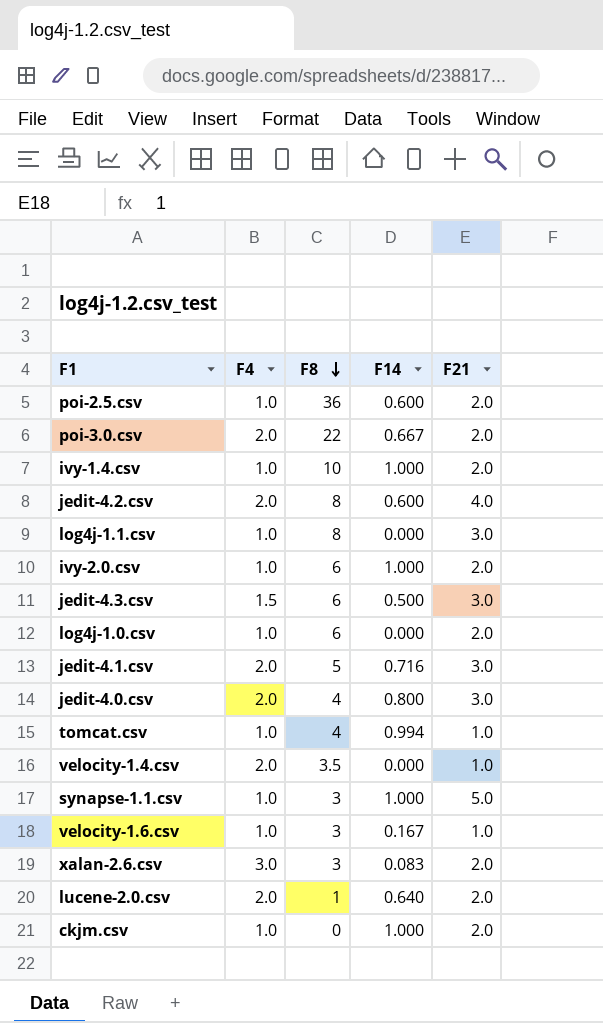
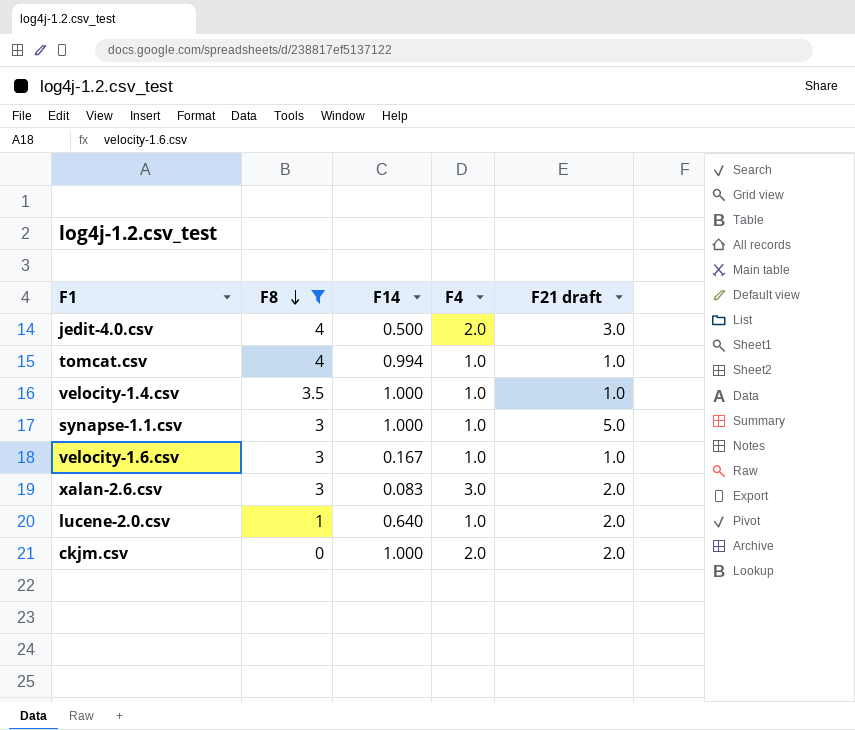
filter: none -> F8 <= 4
column F4 | position: 2 -> 4
column name: F21 -> F21 draft
jedit-4.0.csv | F14: 0.800 -> 0.500
velocity-1.4.csv | F14: 0.000 -> 1.000
velocity-1.4.csv | F4: 2.0 -> 1.0
lucene-2.0.csv | F4: 2.0 -> 1.0
ckjm.csv | F4: 1.0 -> 2.0

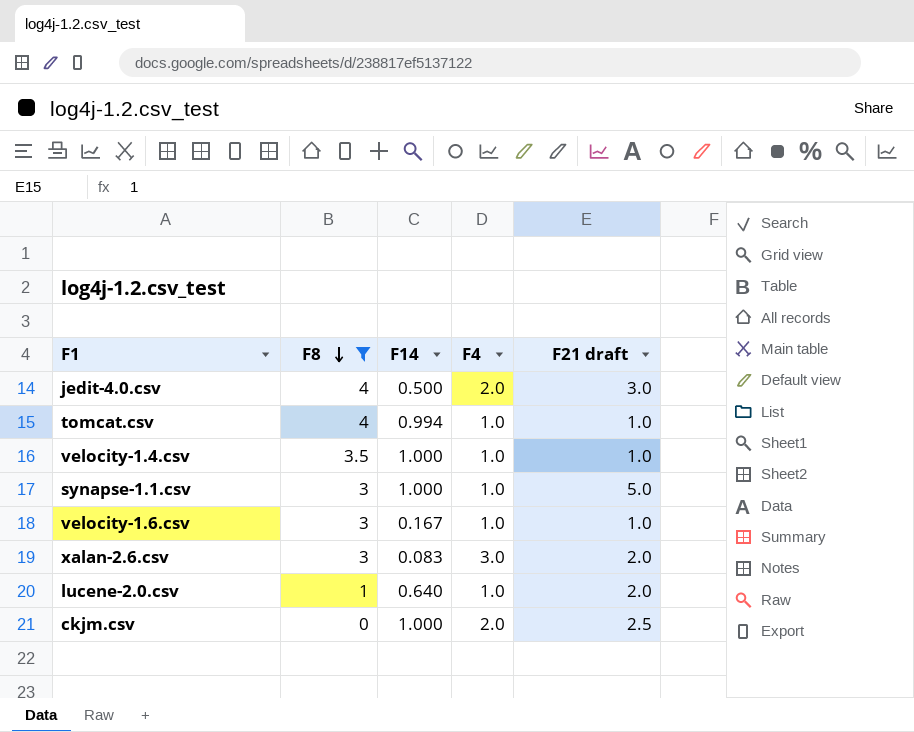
ckjm.csv | F21 draft: 2.0 -> 2.5

